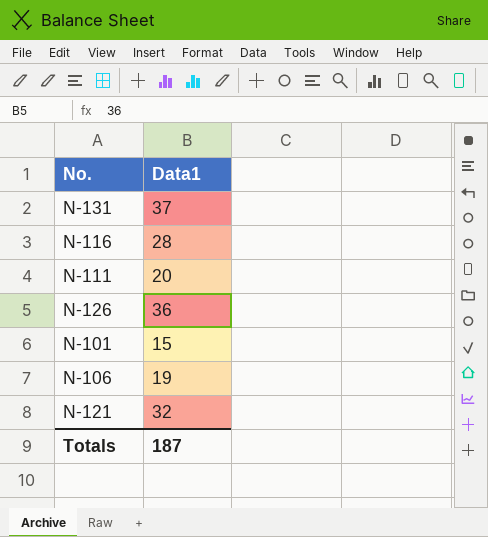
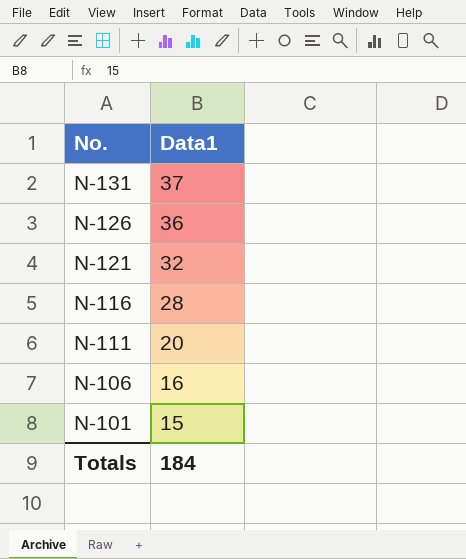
row order: none -> No. descending
N-106 | Data1: 19 -> 16
Totals | Data1: 187 -> 184

